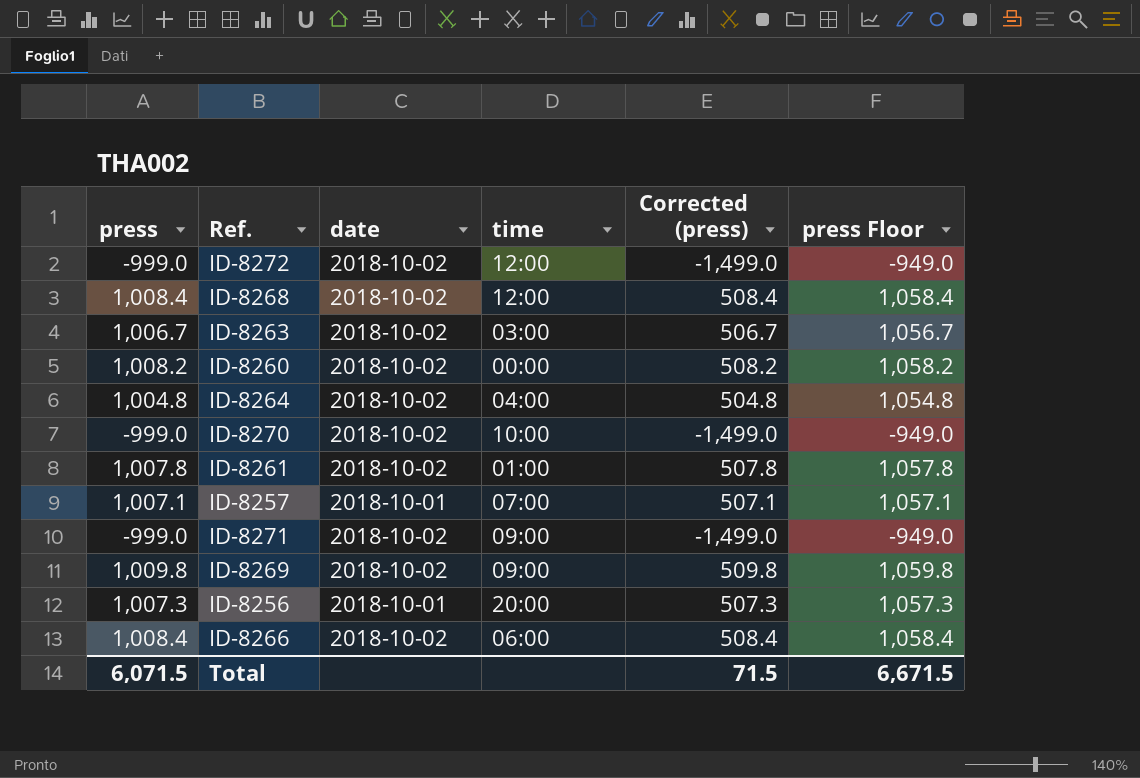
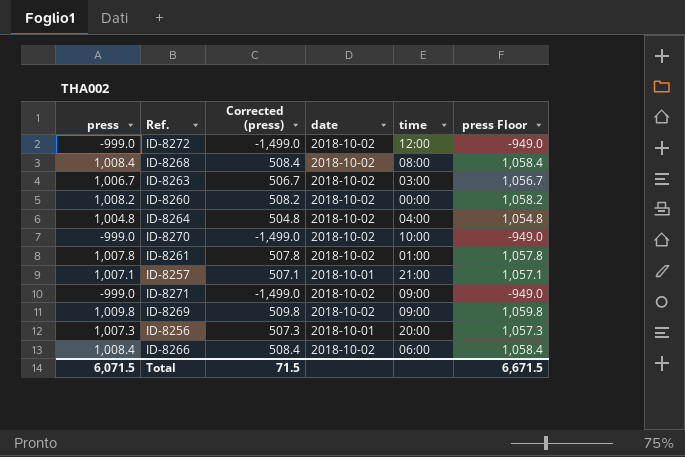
column Corrected (press) | position: 5 -> 3
ID-8268 | time: 12:00 -> 08:00
ID-8257 | time: 07:00 -> 21:00

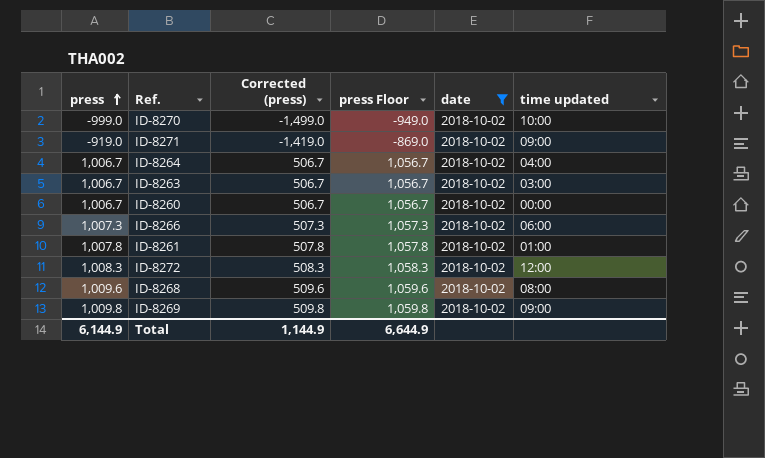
filter: none -> date = 2018-10-02
row order: none -> press ascending
column press Floor | position: 6 -> 4
column name: time -> time updated
ID-8271 | press: -999.0 -> -919.0
ID-8271 | Corrected (press): -1,499.0 -> -1,419.0
ID-8271 | press Floor: -949.0 -> -869.0
ID-8264 | press: 1,004.8 -> 1,006.7
ID-8264 | Corrected (press): 504.8 -> 506.7
ID-8264 | press Floor: 1,054.8 -> 1,056.7
ID-8260 | press: 1,008.2 -> 1,006.7
ID-8260 | Corrected (press): 508.2 -> 506.7
ID-8260 | press Floor: 1,058.2 -> 1,056.7
ID-8266 | press: 1,008.4 -> 1,007.3
ID-8266 | Corrected (press): 508.4 -> 507.3
ID-8266 | press Floor: 1,058.4 -> 1,057.3
ID-8272 | press: -999.0 -> 1,008.3
ID-8272 | Corrected (press): -1,499.0 -> 508.3
ID-8272 | press Floor: -949.0 -> 1,058.3
ID-8268 | press: 1,008.4 -> 1,009.6
ID-8268 | Corrected (press): 508.4 -> 509.6
ID-8268 | press Floor: 1,058.4 -> 1,059.6
Total | press: 6,071.5 -> 6,144.9
Total | Corrected (press): 71.5 -> 1,144.9
Total | press Floor: 6,671.5 -> 6,644.9

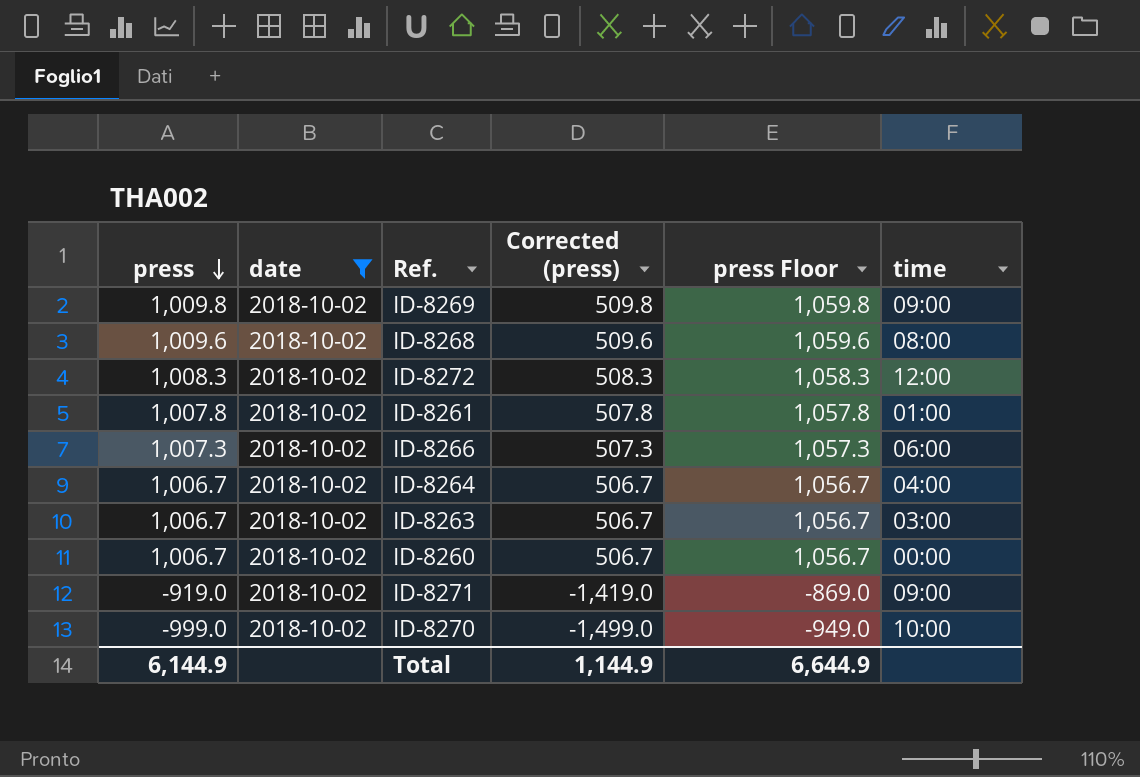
row order: press ascending -> press descending
column date | position: 5 -> 2
column name: time updated -> time

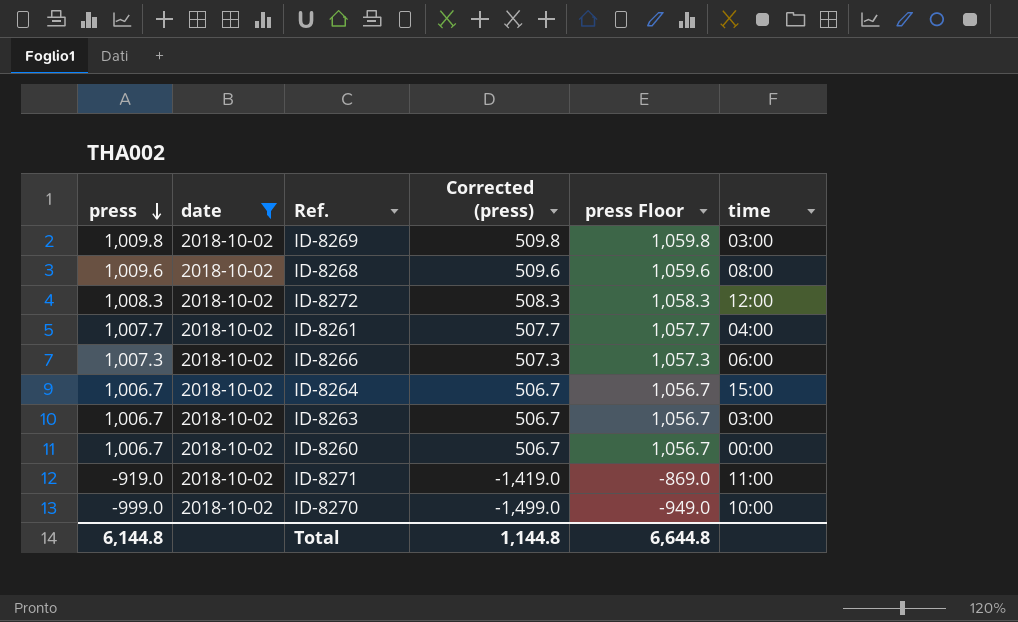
ID-8269 | time: 09:00 -> 03:00
ID-8261 | press: 1,007.8 -> 1,007.7
ID-8261 | Corrected (press): 507.8 -> 507.7
ID-8261 | press Floor: 1,057.8 -> 1,057.7
ID-8261 | time: 01:00 -> 04:00
ID-8264 | time: 04:00 -> 15:00
ID-8271 | time: 09:00 -> 11:00
Total | press: 6,144.9 -> 6,144.8
Total | Corrected (press): 1,144.9 -> 1,144.8
Total | press Floor: 6,644.9 -> 6,644.8

